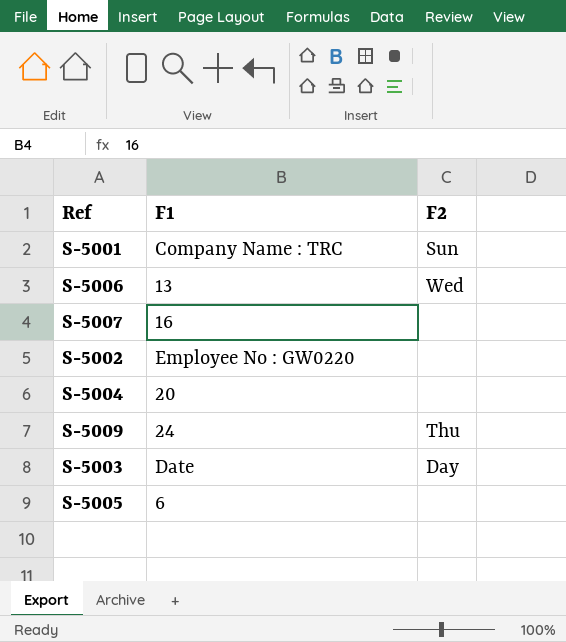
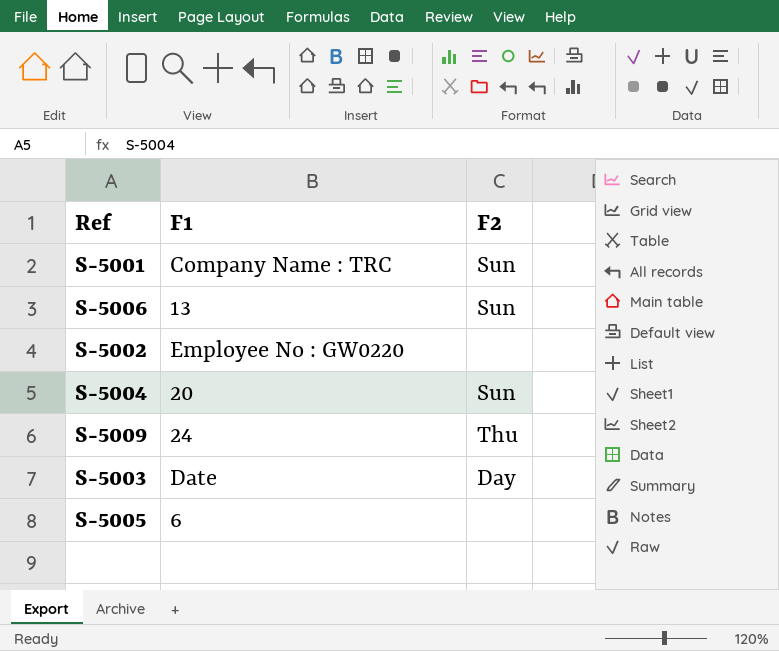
row S-5007: 16 | none -> none
S-5006 | F2: Wed -> Sun
S-5004 | F2: none -> Sun

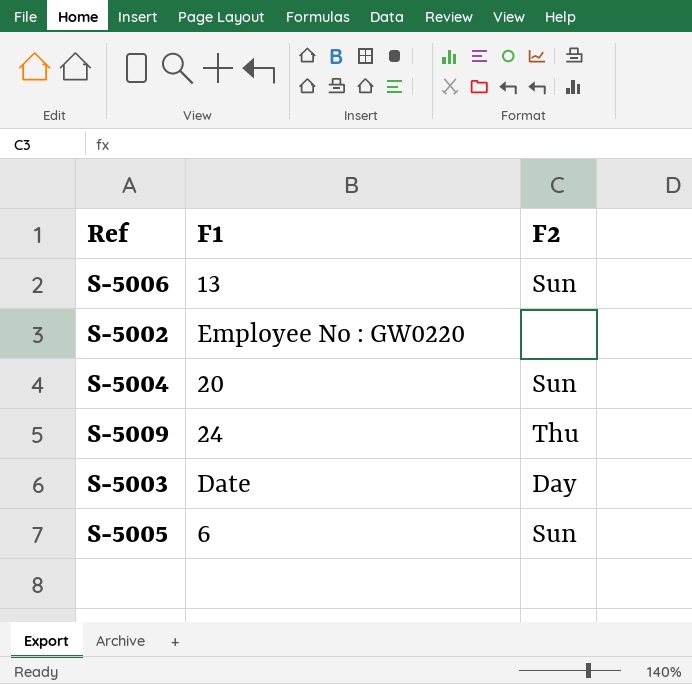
row S-5001: Company Name : TRC | Sun -> none
S-5005 | F2: none -> Sun

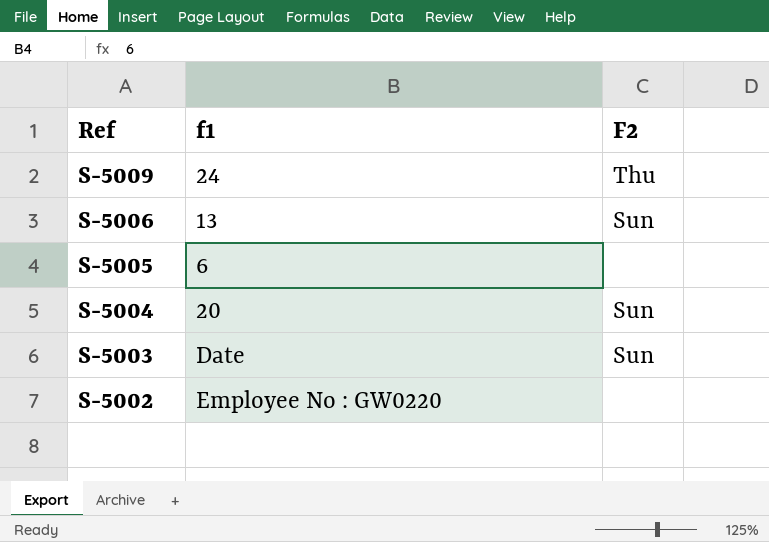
row order: none -> Ref descending
column name: F1 -> f1
S-5005 | F2: Sun -> none
S-5003 | F2: Day -> Sun

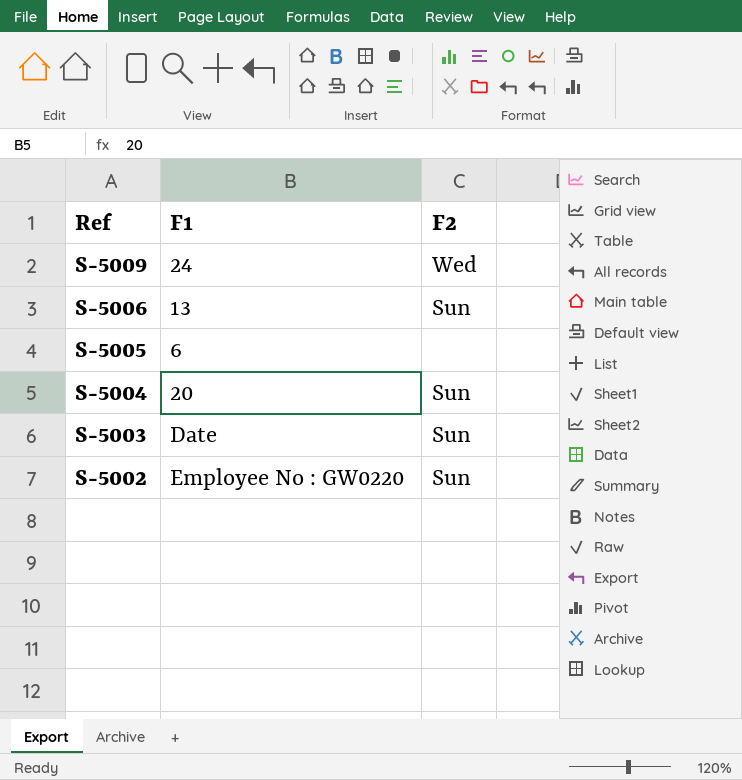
column name: f1 -> F1
S-5009 | F2: Thu -> Wed
S-5002 | F2: none -> Sun

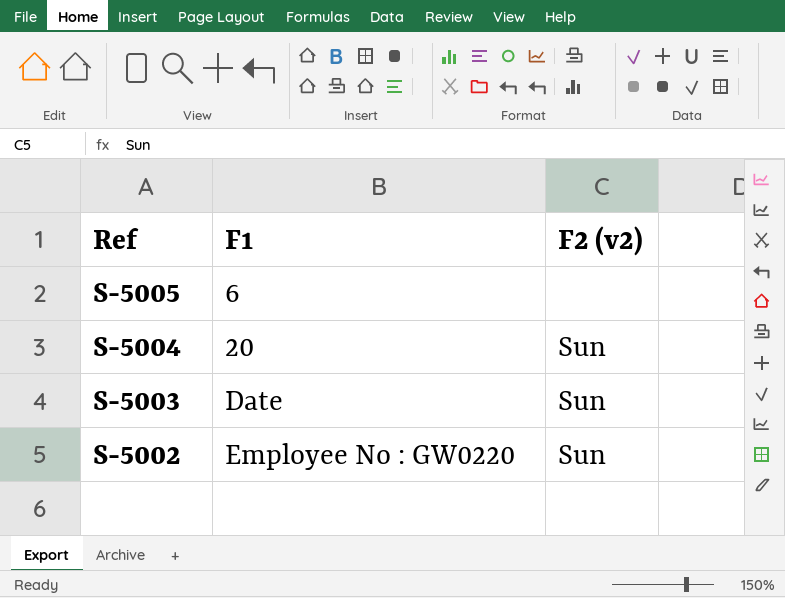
column name: F2 -> F2 (v2)
row S-5009: 24 | Wed -> none
row S-5006: 13 | Sun -> none

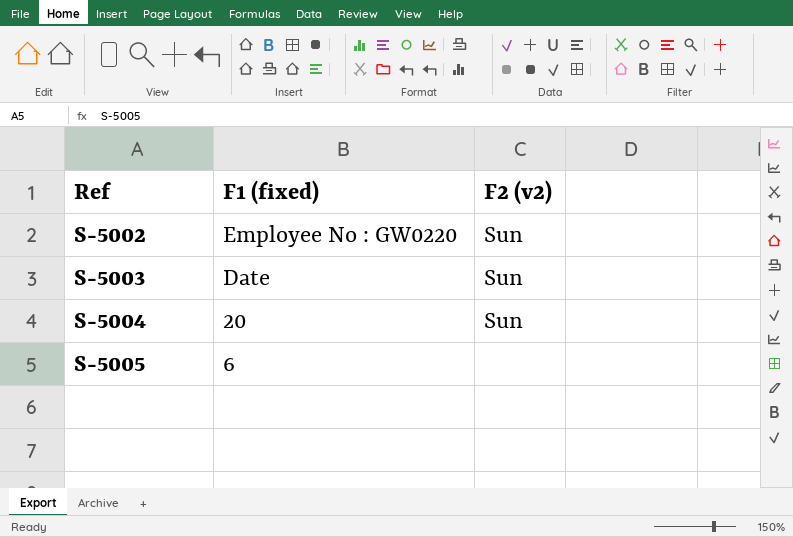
row order: Ref descending -> Ref ascending
column name: F1 -> F1 (fixed)

